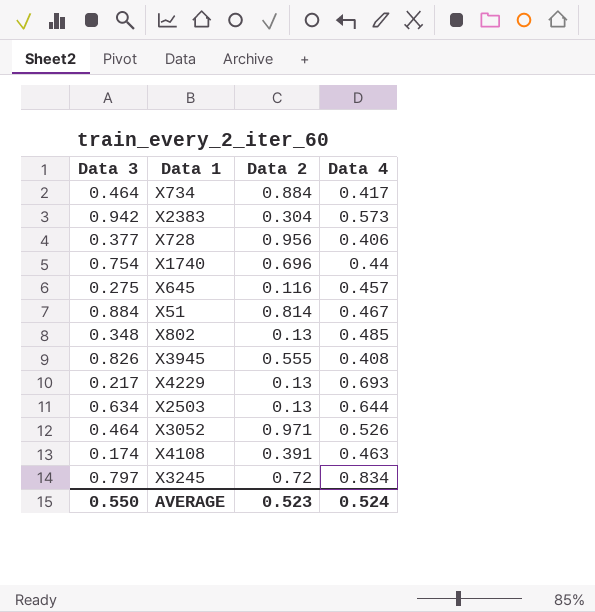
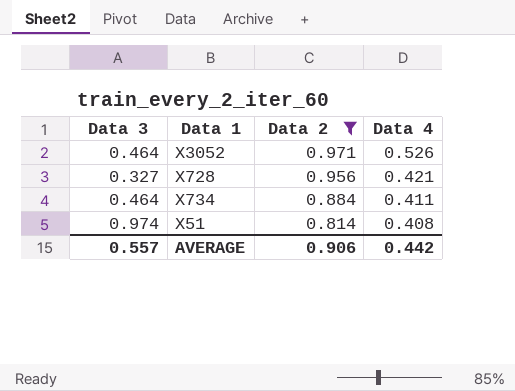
filter: none -> Data 2 >= 0.814
row order: none -> Data 2 descending
X728 | Data 3: 0.377 -> 0.327
X728 | Data 4: 0.406 -> 0.421
X734 | Data 4: 0.417 -> 0.411
X51 | Data 3: 0.884 -> 0.974
X51 | Data 4: 0.467 -> 0.408
AVERAGE | Data 3: 0.550 -> 0.557
AVERAGE | Data 2: 0.523 -> 0.906
AVERAGE | Data 4: 0.524 -> 0.442

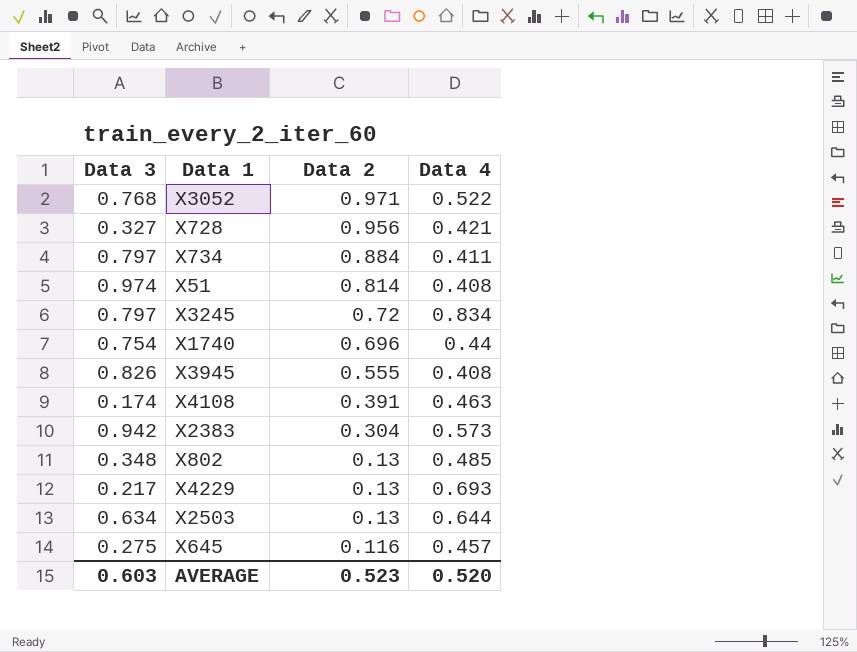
filter: Data 2 >= 0.814 -> none
X3052 | Data 3: 0.464 -> 0.768
X3052 | Data 4: 0.526 -> 0.522
X734 | Data 3: 0.464 -> 0.797
AVERAGE | Data 3: 0.557 -> 0.603
AVERAGE | Data 2: 0.906 -> 0.523
AVERAGE | Data 4: 0.442 -> 0.520

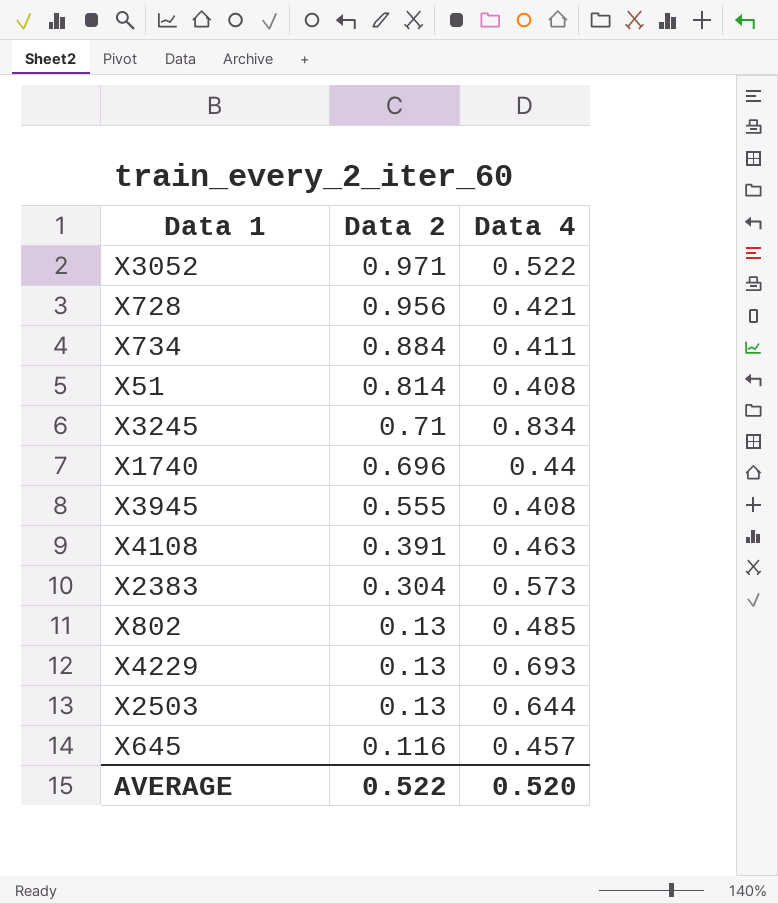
column Data 3 | position: 1 -> none
X3245 | Data 2: 0.72 -> 0.71
AVERAGE | Data 2: 0.523 -> 0.522

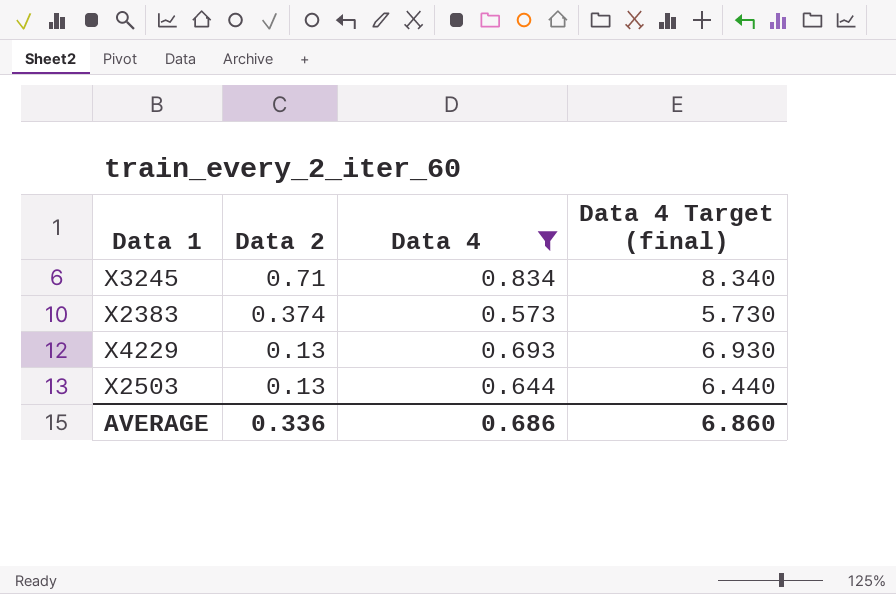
filter: none -> Data 4 >= 0.573
column Data 4 Target (final) | formula: none -> [Data 4] * 10
X2383 | Data 2: 0.304 -> 0.374
AVERAGE | Data 2: 0.522 -> 0.336
AVERAGE | Data 4: 0.520 -> 0.686

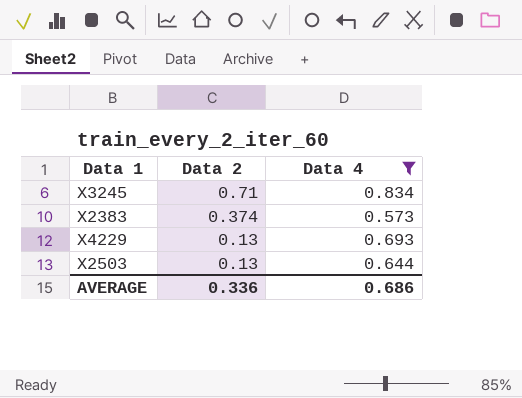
column Data 4 Target (final) | formula: [Data 4] * 10 -> none

